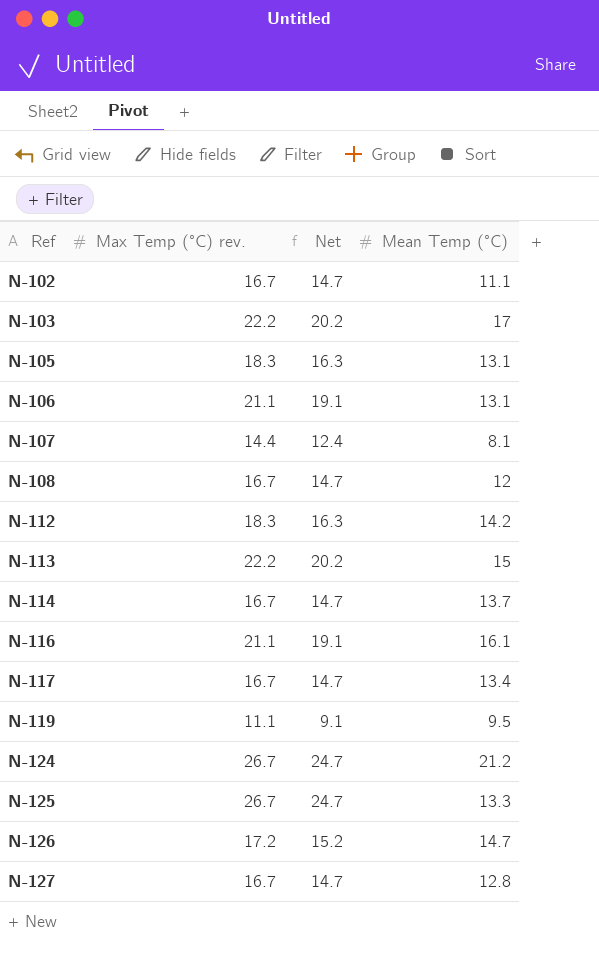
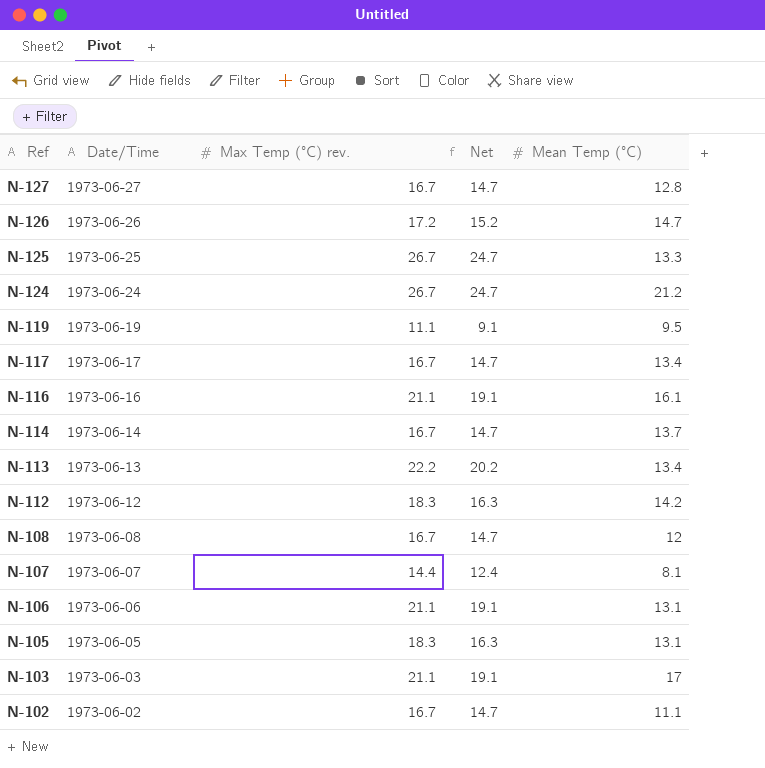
row order: Ref ascending -> Ref descending
column Date/Time | position: none -> 2
N-113 | Mean Temp (°C): 15 -> 13.4
N-103 | Max Temp (°C) rev.: 22.2 -> 21.1
N-103 | Net: 20.2 -> 19.1

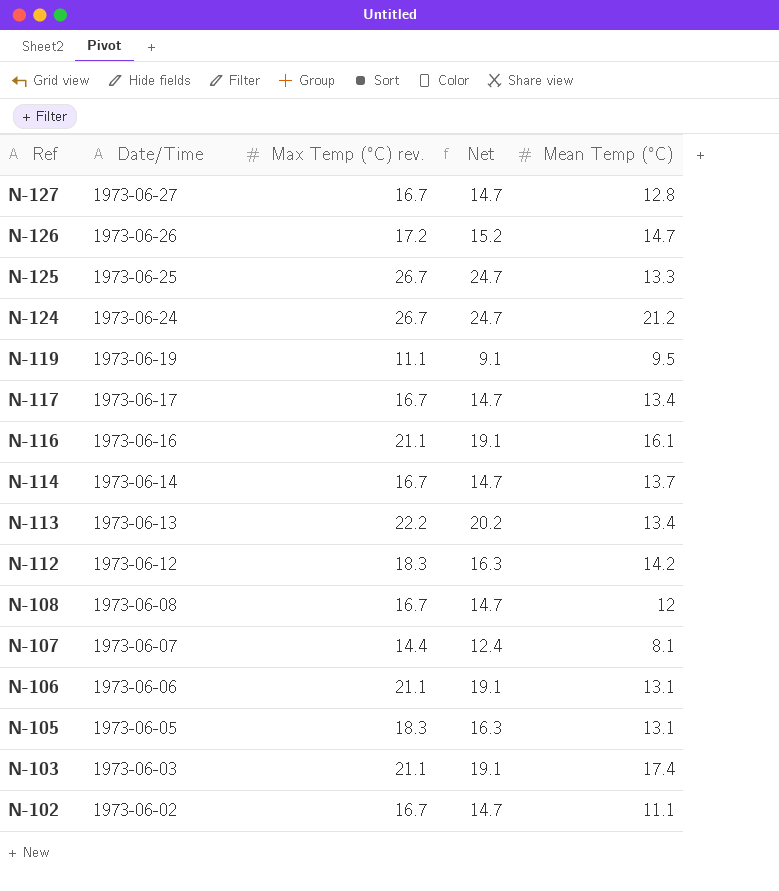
N-103 | Mean Temp (°C): 17 -> 17.4

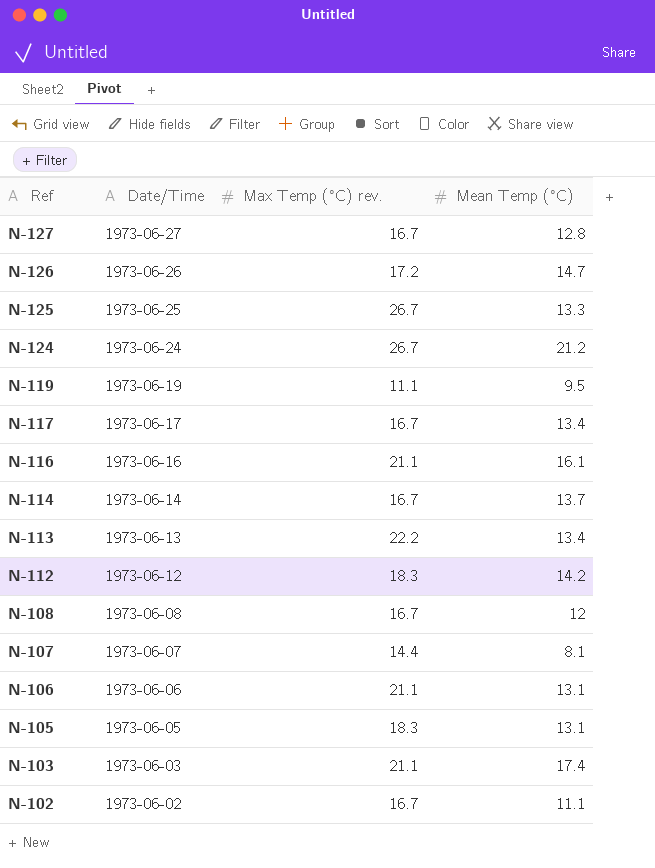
column Net | formula: [Max Temp (°C) rev.] - 2 -> none

